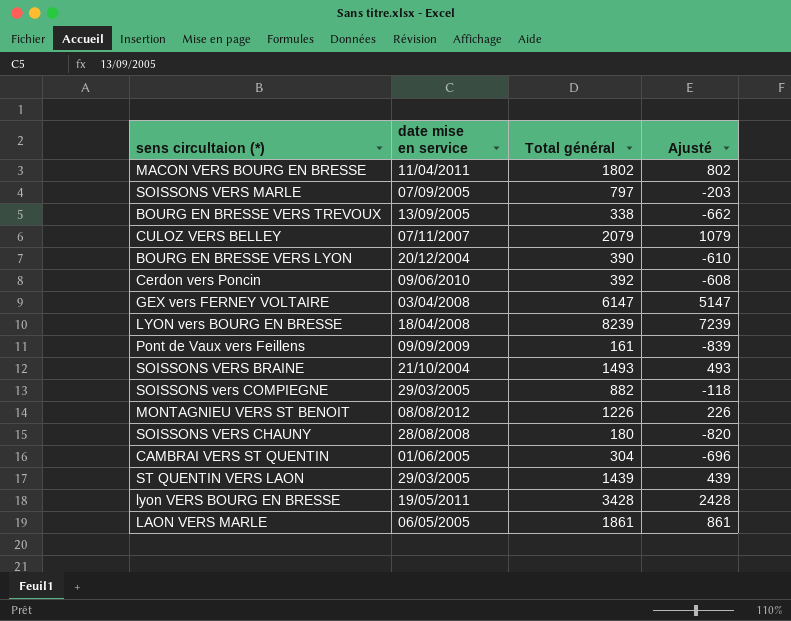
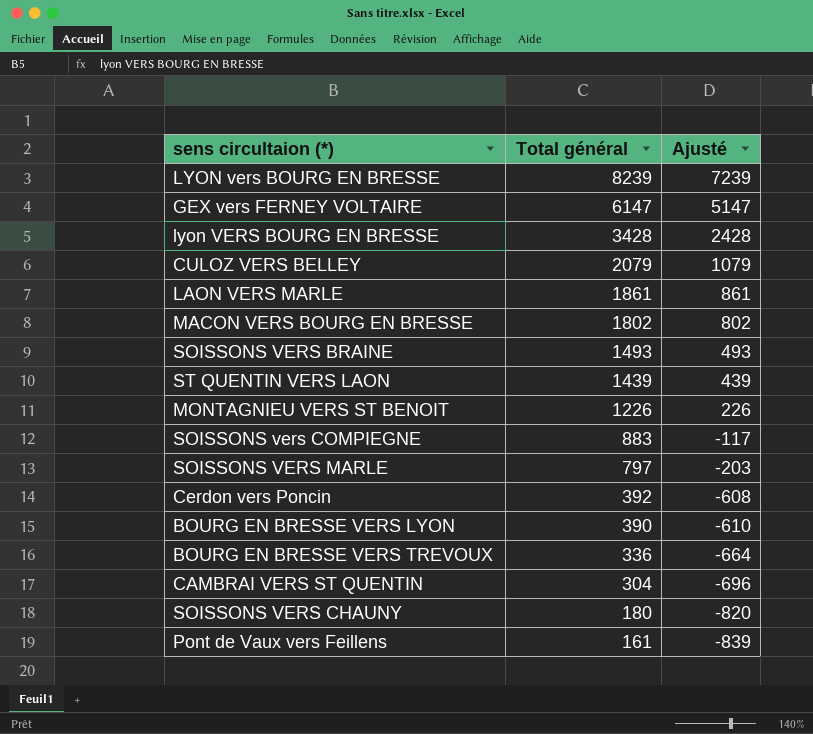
row order: none -> Total général descending
column date mise en service | position: 2 -> none
SOISSONS vers COMPIEGNE | Total général: 882 -> 883
SOISSONS vers COMPIEGNE | Ajusté: -118 -> -117
BOURG EN BRESSE VERS TREVOUX | Total général: 338 -> 336
BOURG EN BRESSE VERS TREVOUX | Ajusté: -662 -> -664

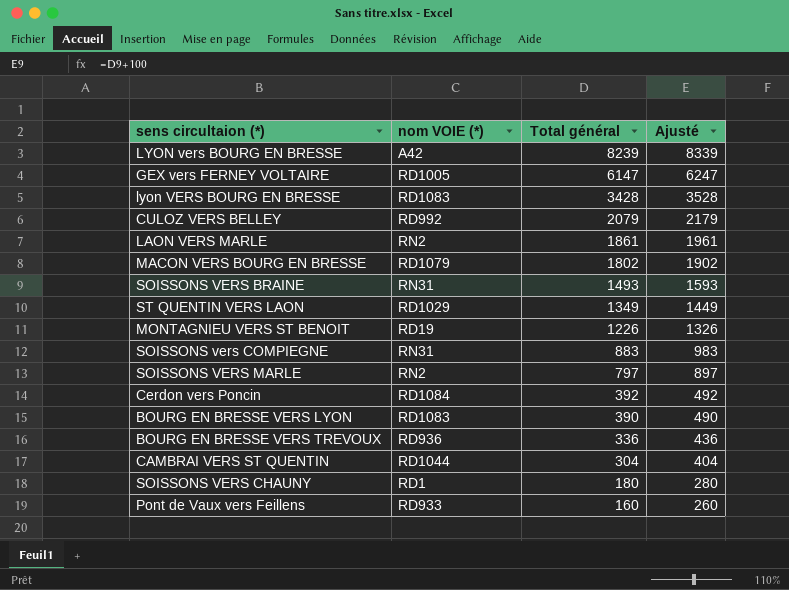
column nom VOIE (*) | position: none -> 2
column Ajusté | formula: [Total général] - 1000 -> [Total général] + 100
ST QUENTIN VERS LAON | Total général: 1439 -> 1349
Pont de Vaux vers Feillens | Total général: 161 -> 160

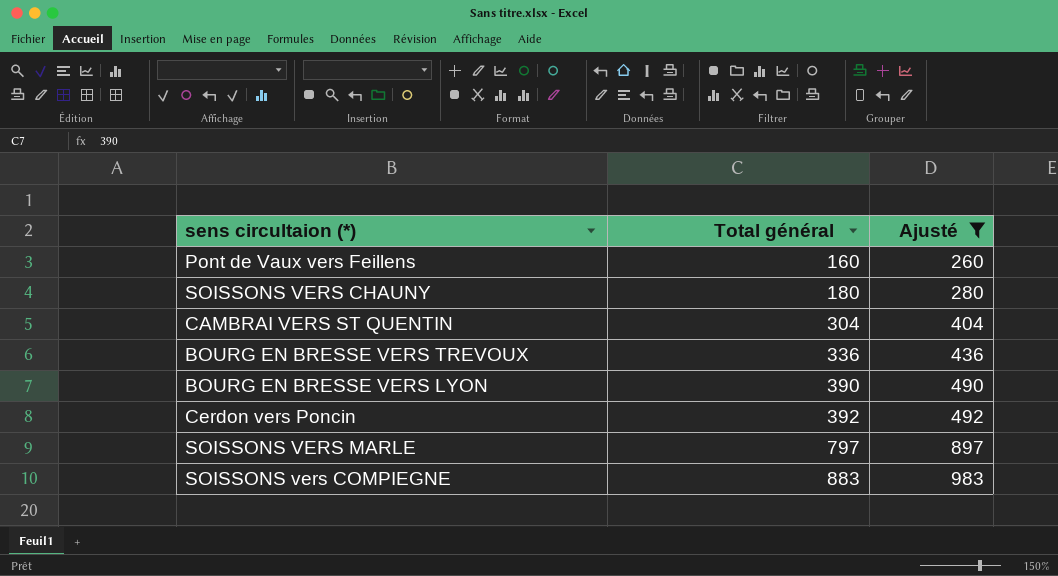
filter: none -> Ajusté <= 983
row order: Total général descending -> Total général ascending
column nom VOIE (*) | position: 2 -> none

